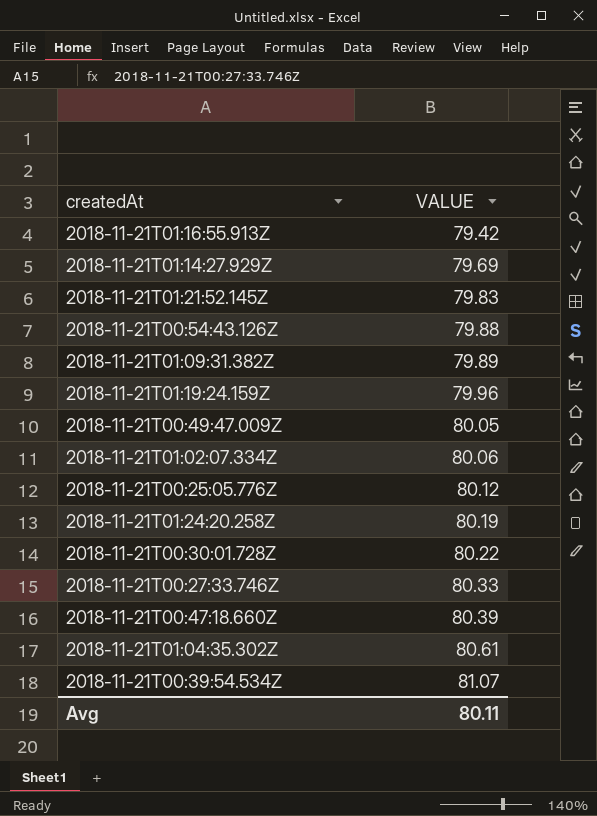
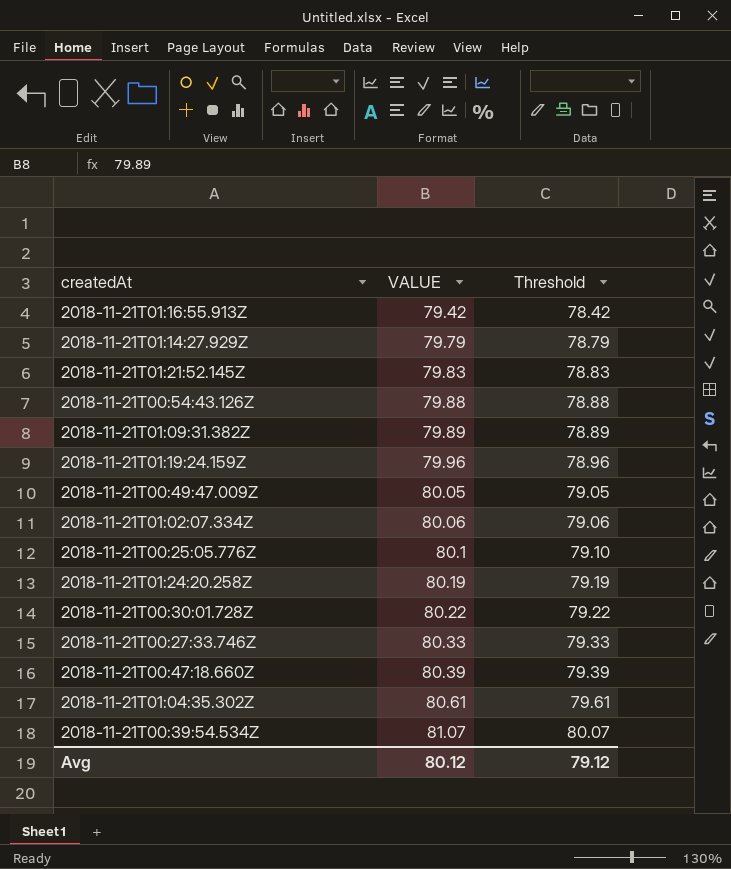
column Threshold | formula: none -> [VALUE] - 1
2018-11-21T01:14:27.929Z | VALUE: 79.69 -> 79.79
2018-11-21T00:25:05.776Z | VALUE: 80.12 -> 80.1
Avg | VALUE: 80.11 -> 80.12

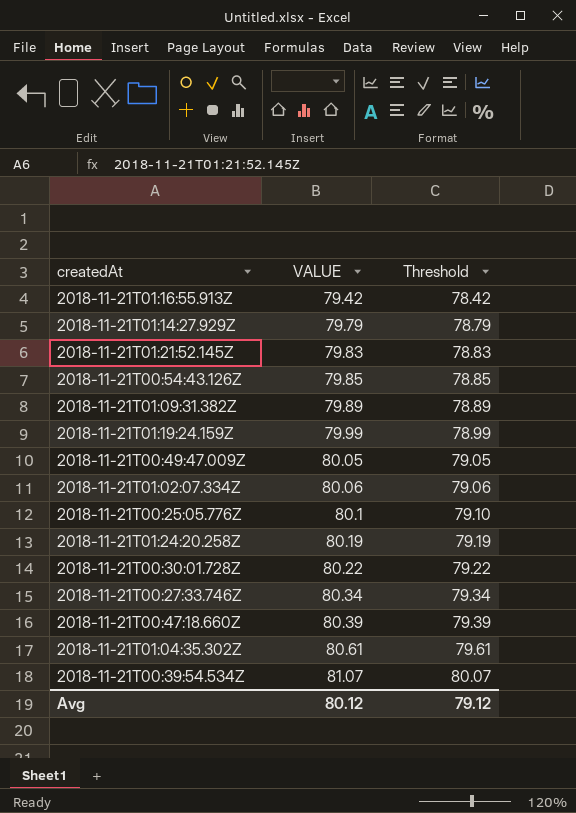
2018-11-21T00:54:43.126Z | VALUE: 79.88 -> 79.85
2018-11-21T00:54:43.126Z | Threshold: 78.88 -> 78.85
2018-11-21T01:19:24.159Z | VALUE: 79.96 -> 79.99
2018-11-21T01:19:24.159Z | Threshold: 78.96 -> 78.99
2018-11-21T00:27:33.746Z | VALUE: 80.33 -> 80.34
2018-11-21T00:27:33.746Z | Threshold: 79.33 -> 79.34

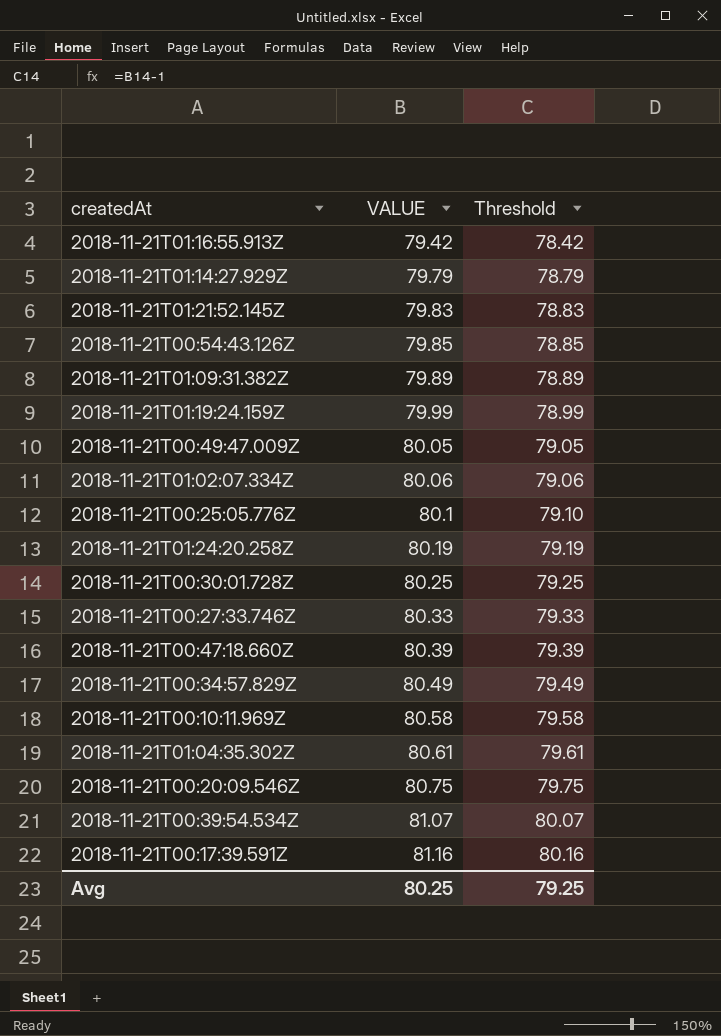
2018-11-21T00:30:01.728Z | VALUE: 80.22 -> 80.25
2018-11-21T00:30:01.728Z | Threshold: 79.22 -> 79.25
2018-11-21T00:27:33.746Z | VALUE: 80.34 -> 80.33
2018-11-21T00:27:33.746Z | Threshold: 79.34 -> 79.33
row 2018-11-21T00:34:57.829Z: none -> 80.49 | 79.49
row 2018-11-21T00:10:11.969Z: none -> 80.58 | 79.58
row 2018-11-21T00:20:09.546Z: none -> 80.75 | 79.75
row 2018-11-21T00:17:39.591Z: none -> 81.16 | 80.16
Avg | VALUE: 80.12 -> 80.25
Avg | Threshold: 79.12 -> 79.25

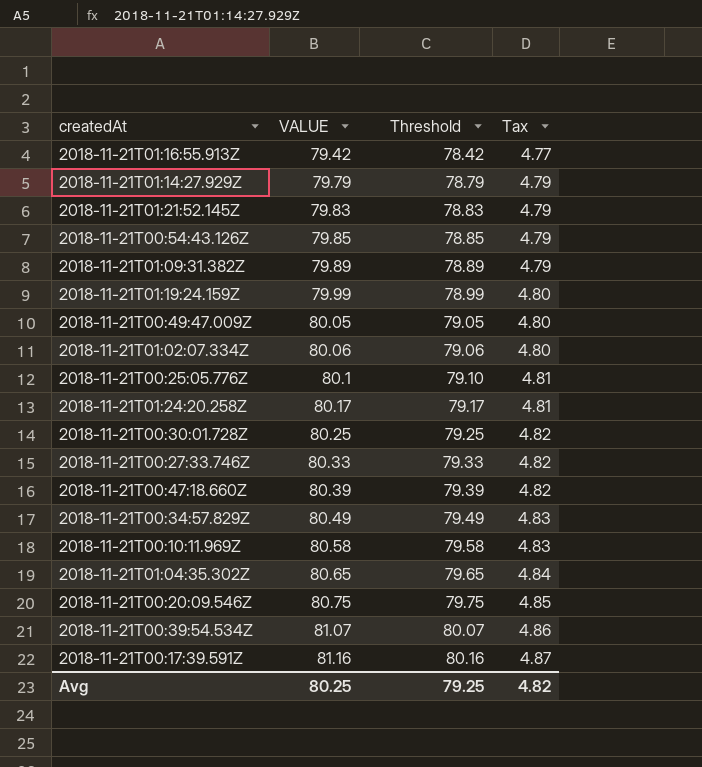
column Tax | formula: none -> [VALUE] * 0.06
2018-11-21T01:24:20.258Z | VALUE: 80.19 -> 80.17
2018-11-21T01:24:20.258Z | Threshold: 79.19 -> 79.17
2018-11-21T01:04:35.302Z | VALUE: 80.61 -> 80.65
2018-11-21T01:04:35.302Z | Threshold: 79.61 -> 79.65

